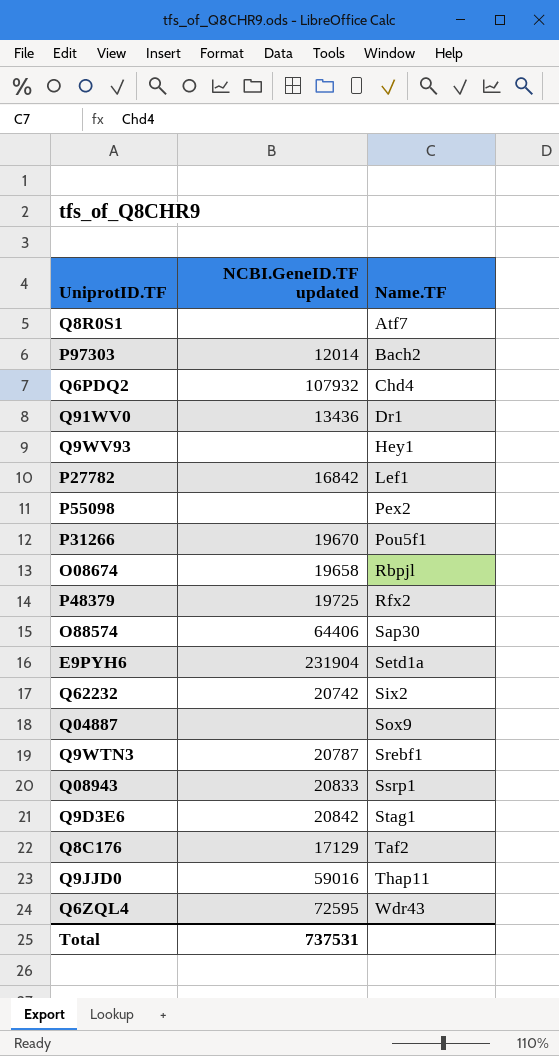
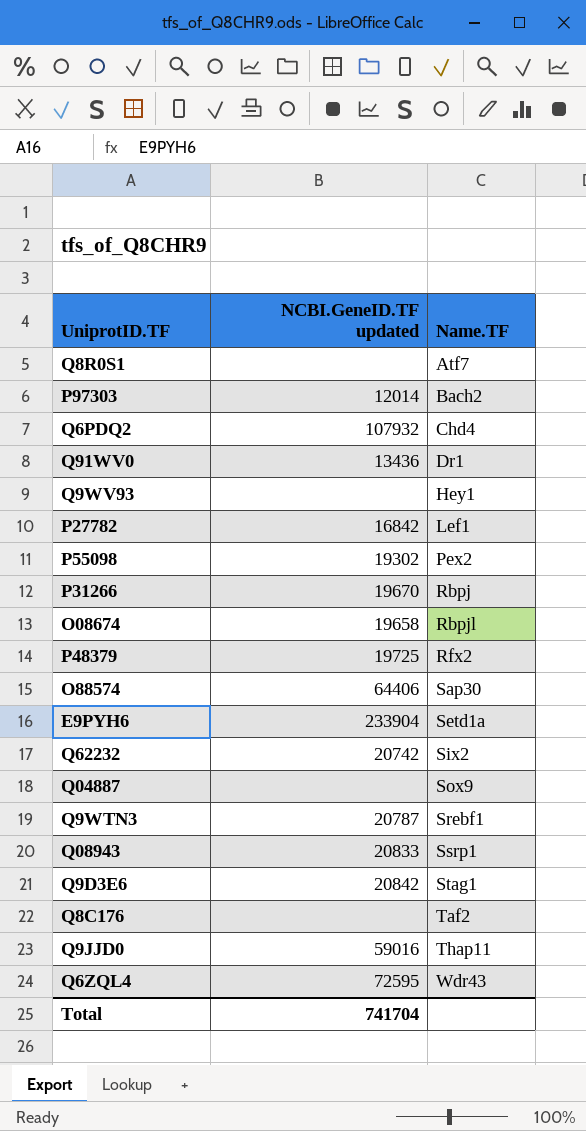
P55098 | NCBI.GeneID.TF updated: none -> 19302
P31266 | Name.TF: Pou5f1 -> Rbpj
E9PYH6 | NCBI.GeneID.TF updated: 231904 -> 233904
Q8C176 | NCBI.GeneID.TF updated: 17129 -> none
Total | NCBI.GeneID.TF updated: 737531 -> 741704

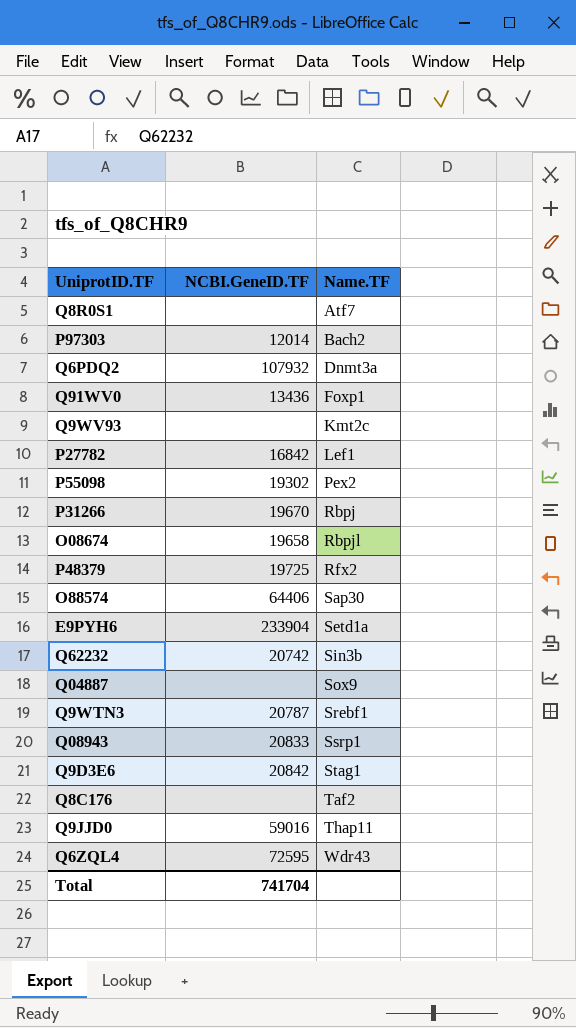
column name: NCBI.GeneID.TF updated -> NCBI.GeneID.TF
Q6PDQ2 | Name.TF: Chd4 -> Dnmt3a
Q91WV0 | Name.TF: Dr1 -> Foxp1
Q9WV93 | Name.TF: Hey1 -> Kmt2c
Q62232 | Name.TF: Six2 -> Sin3b

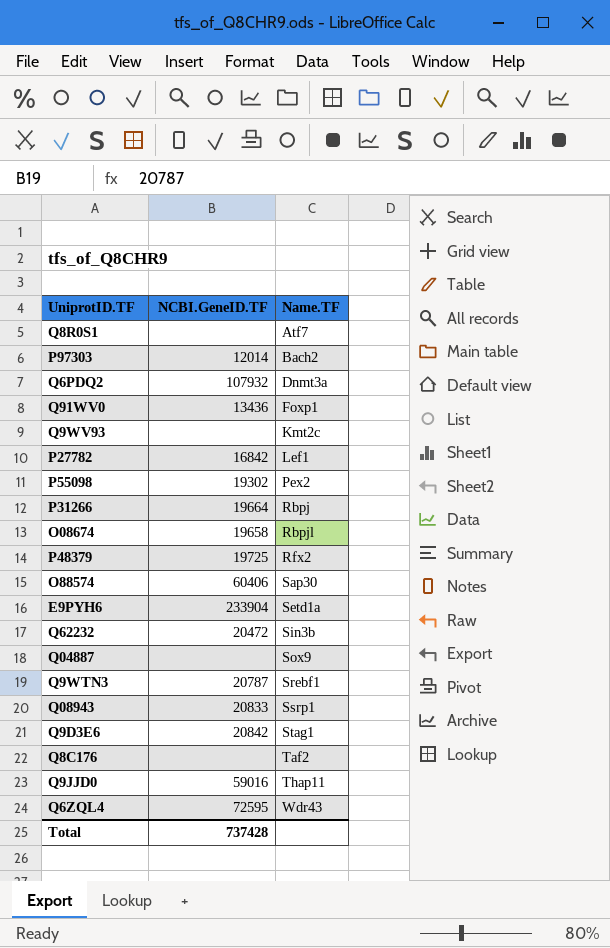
P31266 | NCBI.GeneID.TF: 19670 -> 19664
O88574 | NCBI.GeneID.TF: 64406 -> 60406
Q62232 | NCBI.GeneID.TF: 20742 -> 20472
Total | NCBI.GeneID.TF: 741704 -> 737428

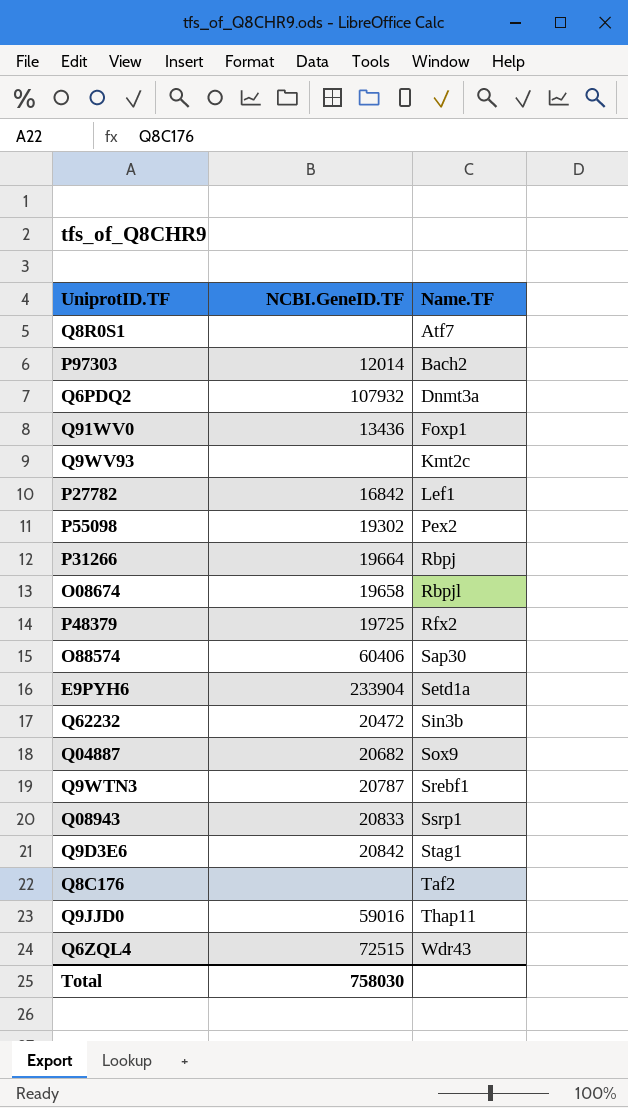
Q04887 | NCBI.GeneID.TF: none -> 20682
Q6ZQL4 | NCBI.GeneID.TF: 72595 -> 72515
Total | NCBI.GeneID.TF: 737428 -> 758030

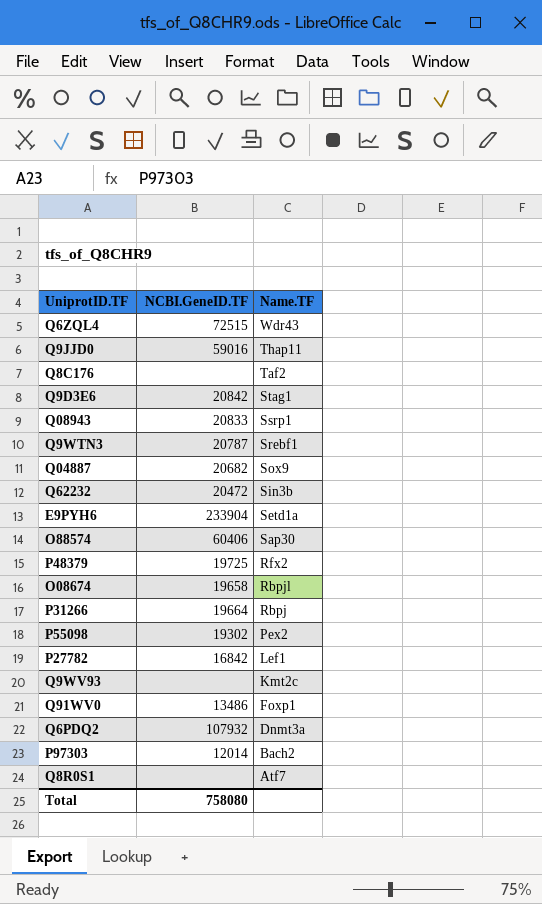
row order: Name.TF ascending -> Name.TF descending
Q91WV0 | NCBI.GeneID.TF: 13436 -> 13486
Total | NCBI.GeneID.TF: 758030 -> 758080

